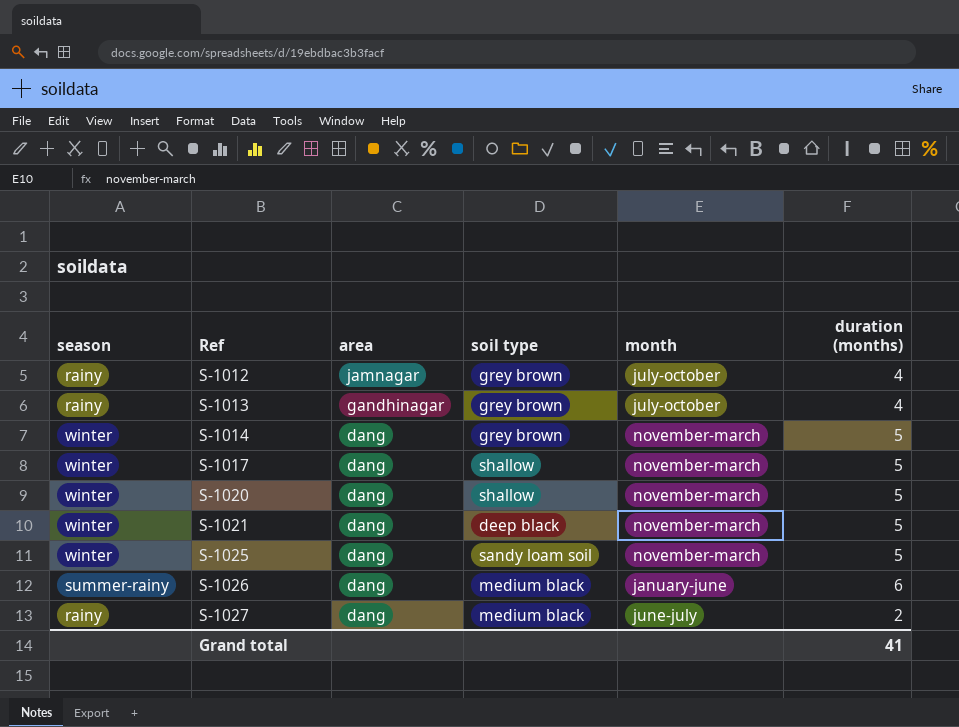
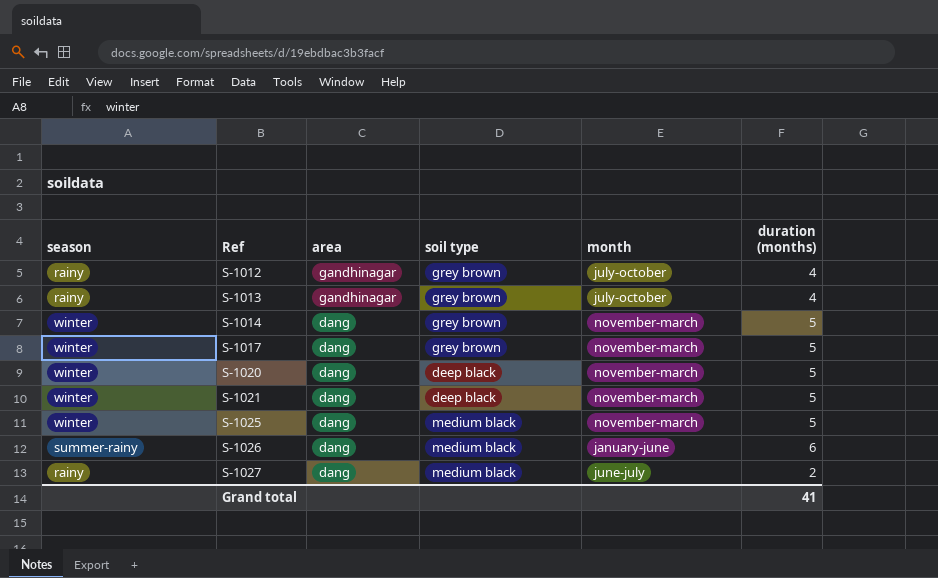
S-1012 | area: jamnagar -> gandhinagar
S-1017 | soil type: shallow -> grey brown
S-1020 | soil type: shallow -> deep black
S-1025 | soil type: sandy loam soil -> medium black

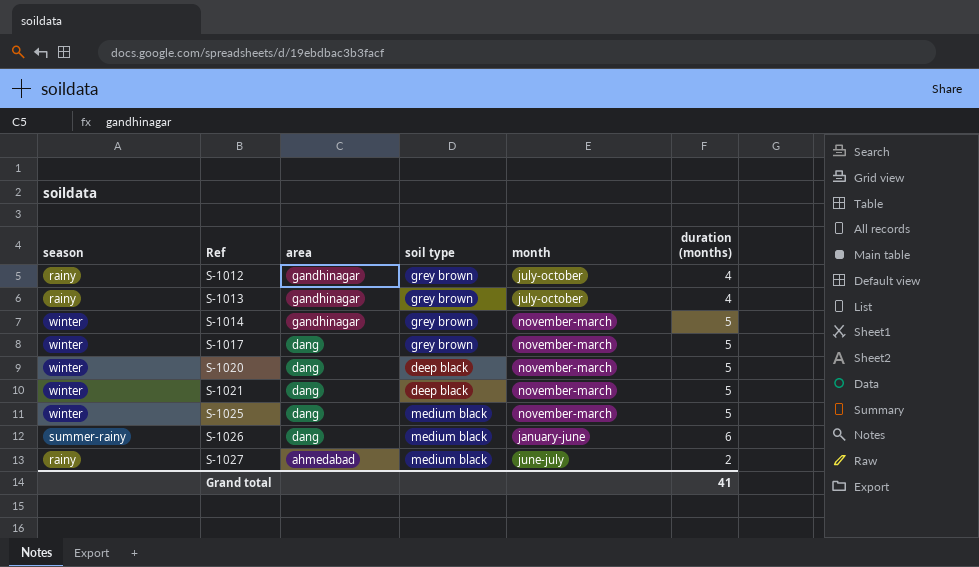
S-1014 | area: dang -> gandhinagar
S-1027 | area: dang -> ahmedabad

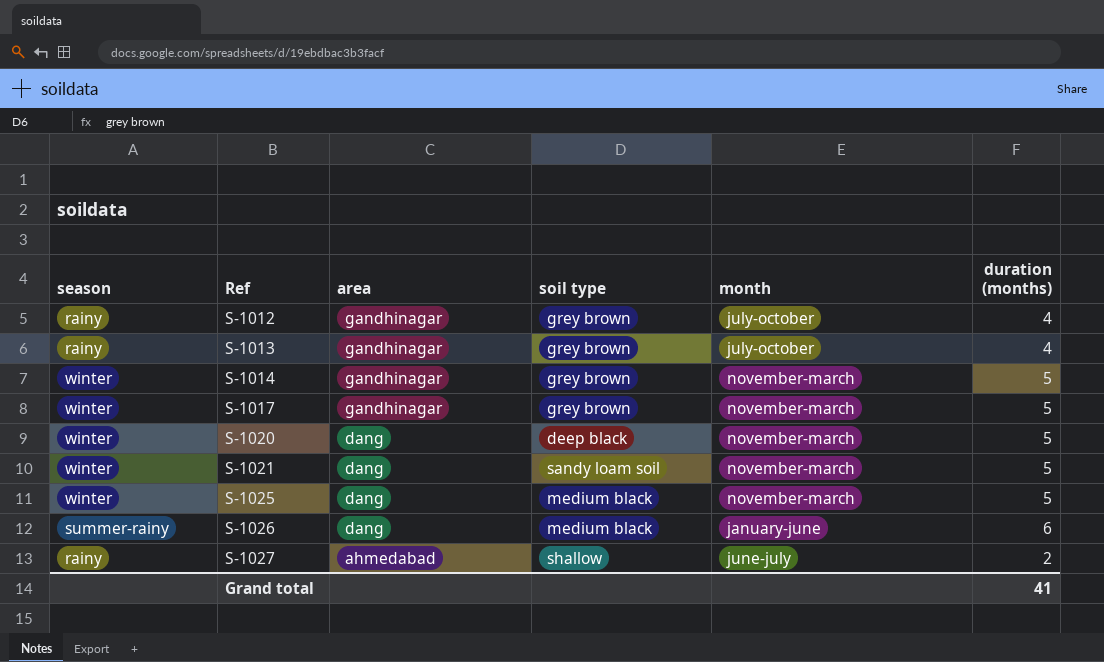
S-1017 | area: dang -> gandhinagar
S-1021 | soil type: deep black -> sandy loam soil
S-1027 | soil type: medium black -> shallow

